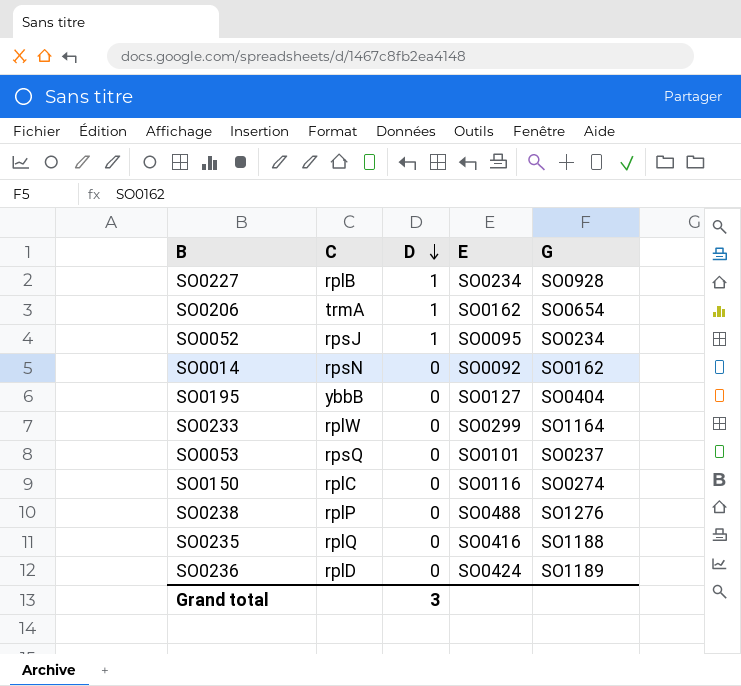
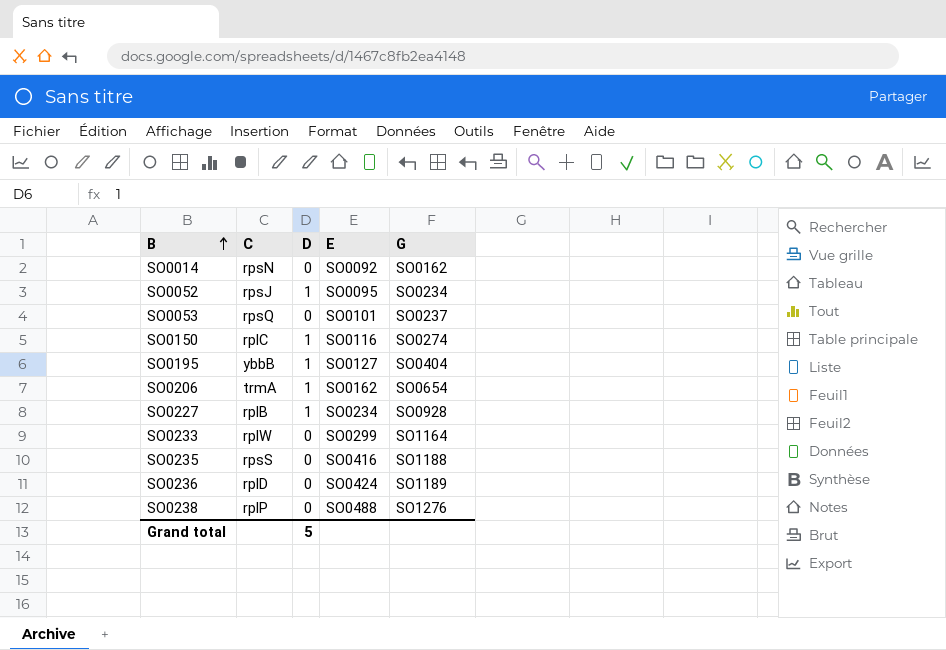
row order: D descending -> B ascending
SO0150 | D: 0 -> 1
SO0195 | D: 0 -> 1
SO0235 | C: rplQ -> rpsS
Grand total | D: 3 -> 5

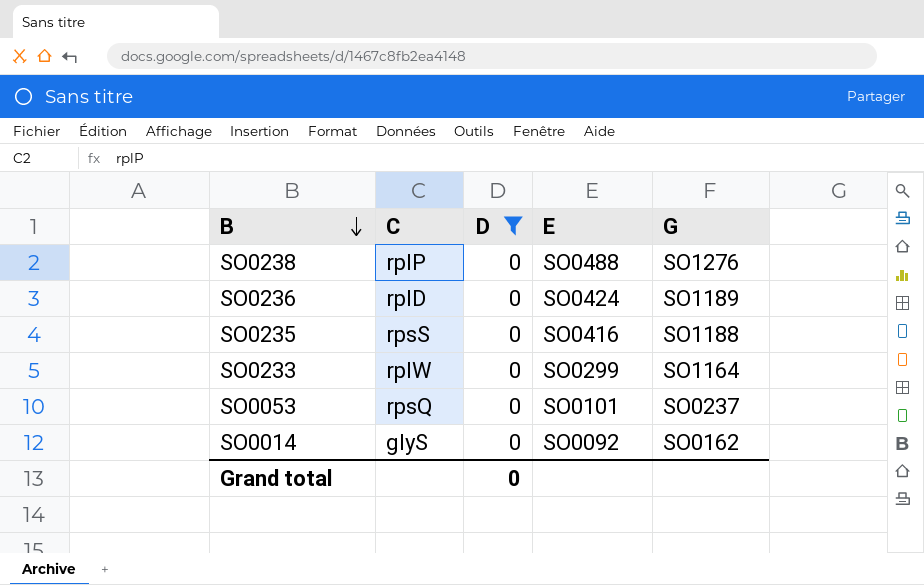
filter: none -> D = 0
row order: B ascending -> B descending
SO0014 | C: rpsN -> glyS
Grand total | D: 5 -> 0

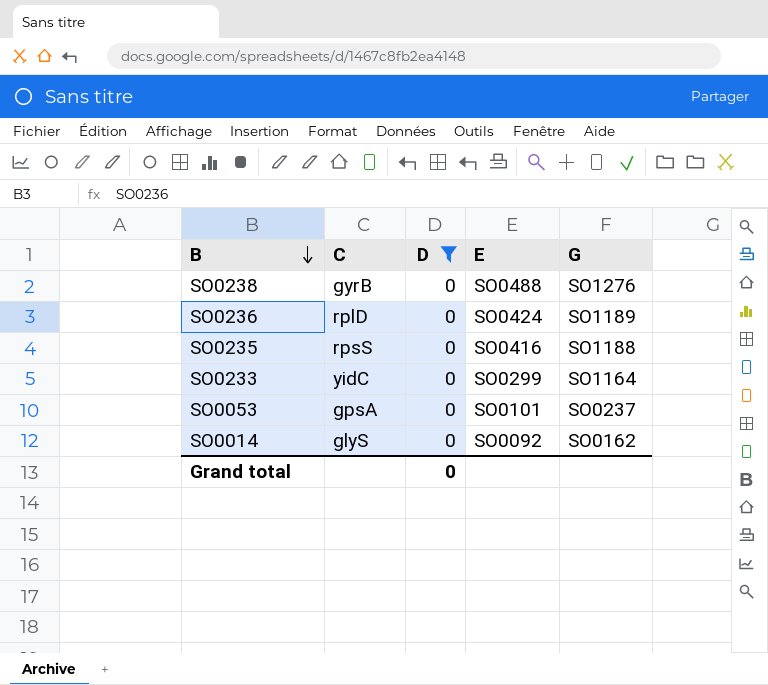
SO0238 | C: rplP -> gyrB
SO0233 | C: rplW -> yidC
SO0053 | C: rpsQ -> gpsA

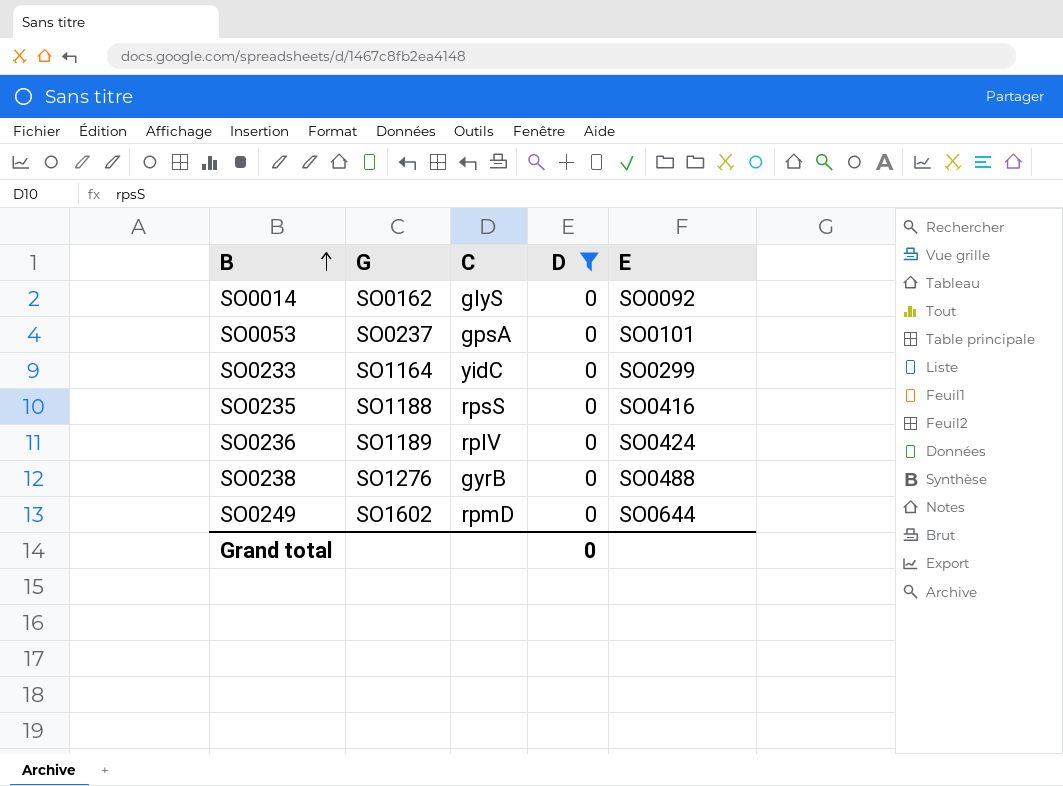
row order: B descending -> B ascending
column G | position: 5 -> 2
SO0236 | C: rplD -> rplV
row SO0249: none -> SO1602 | rpmD | 0 | SO0644

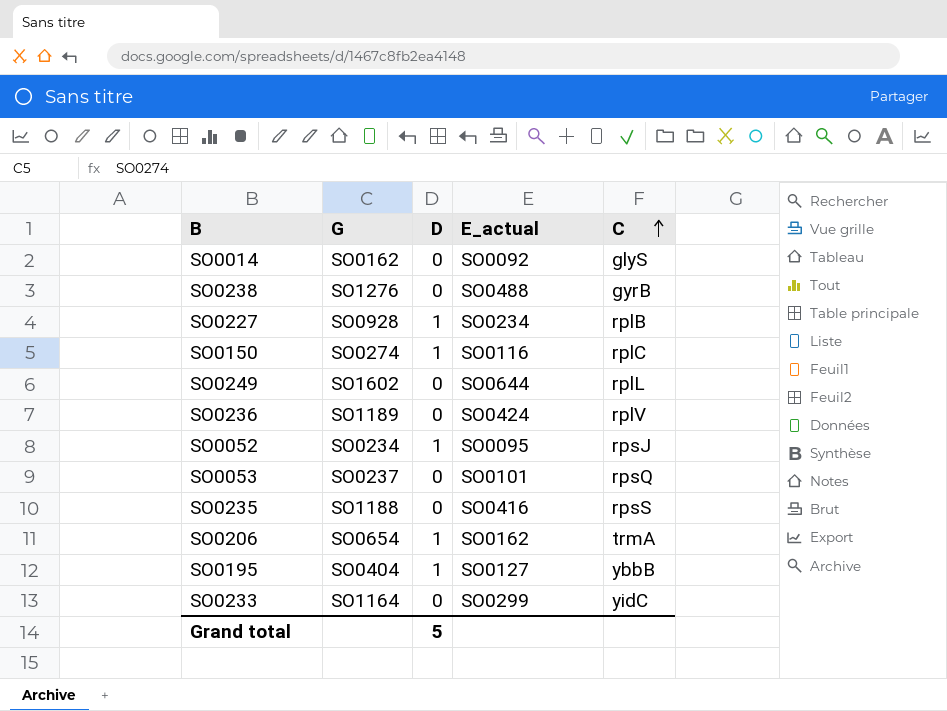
filter: D = 0 -> none
row order: B ascending -> C ascending
column name: E -> E_actual
column C | position: 3 -> 5
SO0249 | C: rpmD -> rplL
SO0053 | C: gpsA -> rpsQ
Grand total | D: 0 -> 5

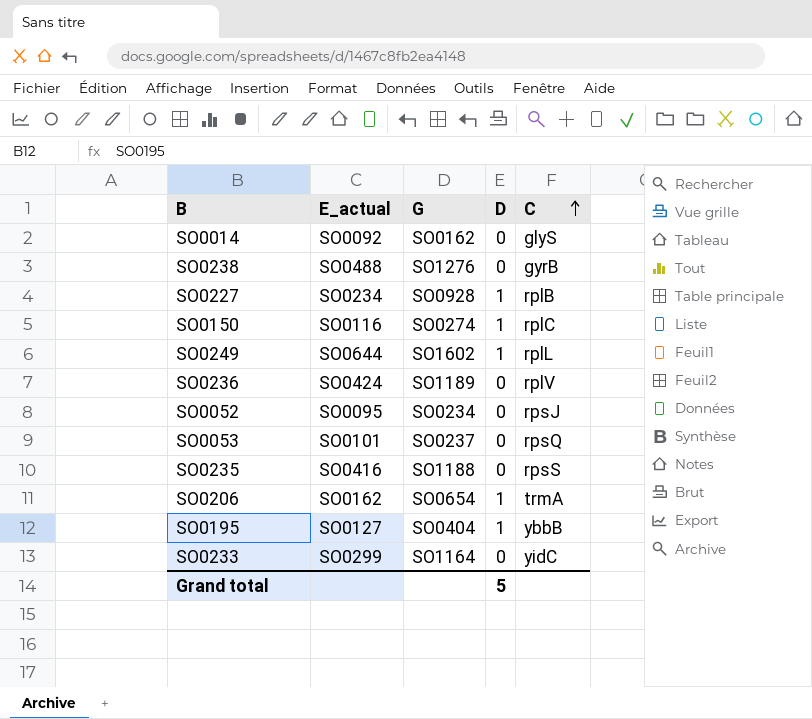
column E_actual | position: 4 -> 2
SO0249 | D: 0 -> 1
SO0052 | D: 1 -> 0

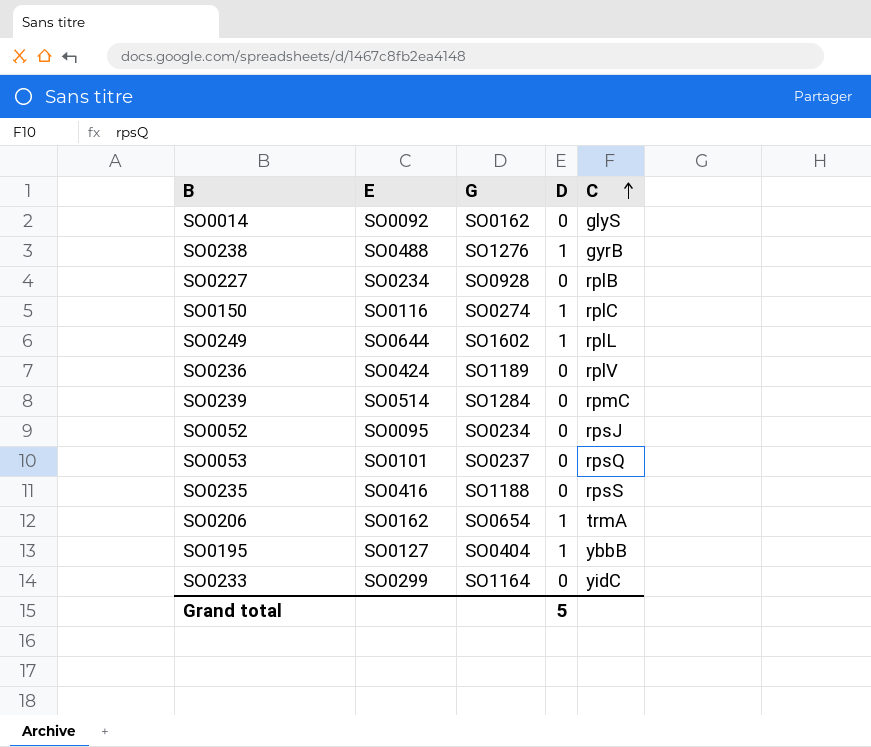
column name: E_actual -> E
SO0238 | D: 0 -> 1
SO0227 | D: 1 -> 0
row SO0239: none -> SO0514 | SO1284 | 0 | rpmC

